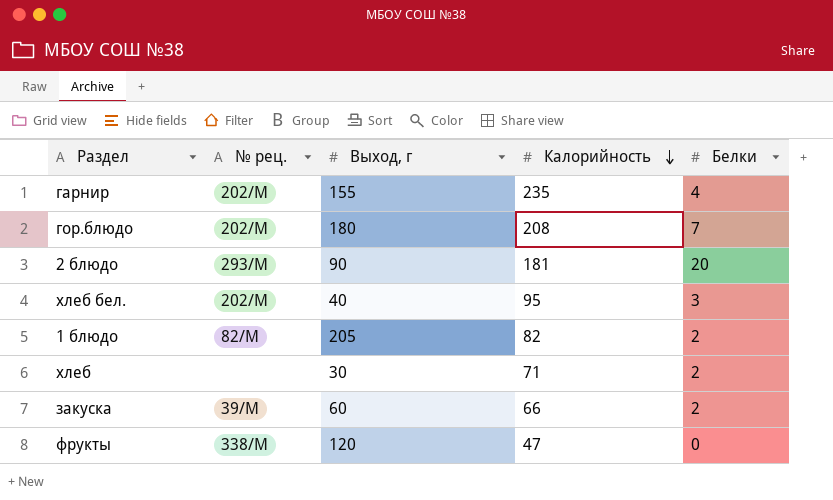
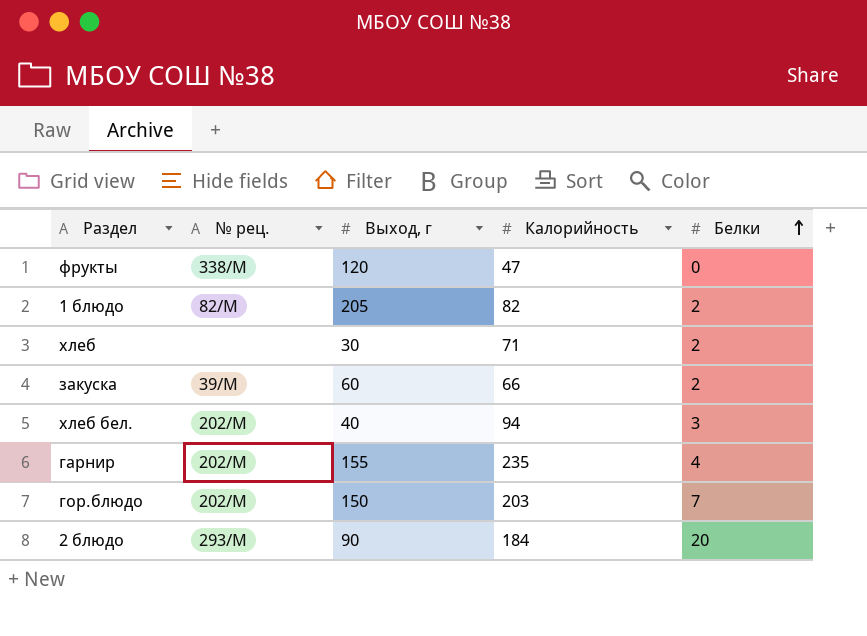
row order: Калорийность descending -> Белки ascending
хлеб бел. | Калорийность: 95 -> 94
гор.блюдо | Выход, г: 180 -> 150
гор.блюдо | Калорийность: 208 -> 203
2 блюдо | Калорийность: 181 -> 184

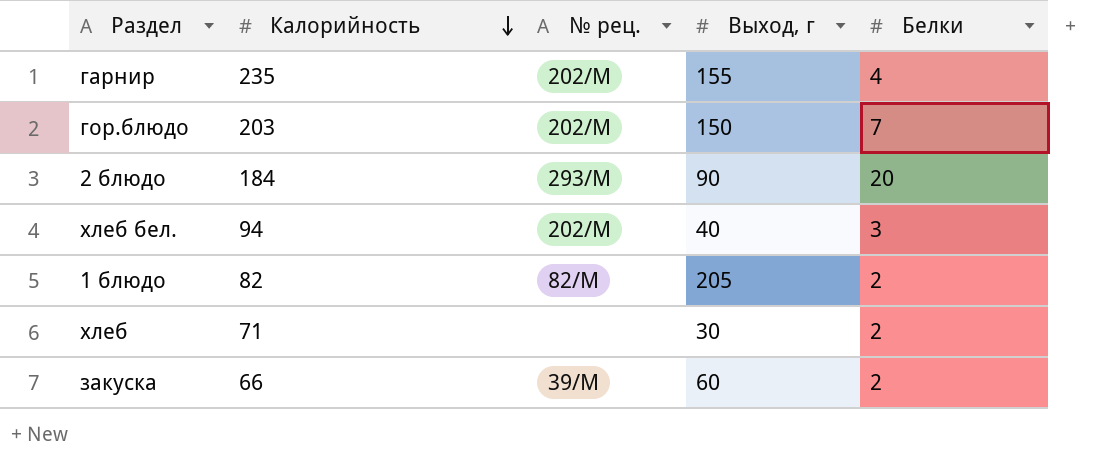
row order: Белки ascending -> Калорийность descending
column Калорийность | position: 4 -> 2
row фрукты: 338/М | 120 | 47 | 0 -> none

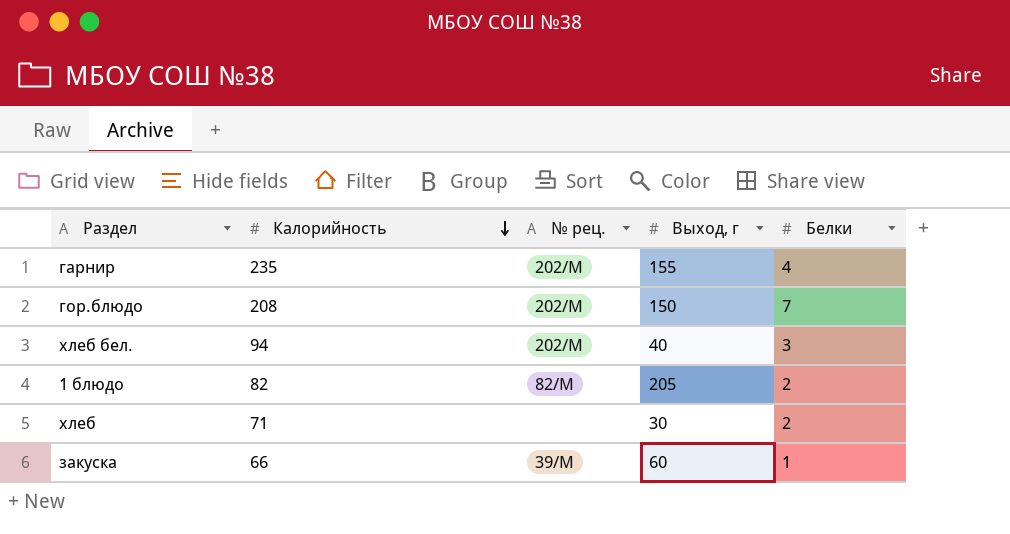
row 2 блюдо: 184 | 293/М | 90 | 20 -> none
гор.блюдо | Калорийность: 203 -> 208
закуска | Белки: 2 -> 1

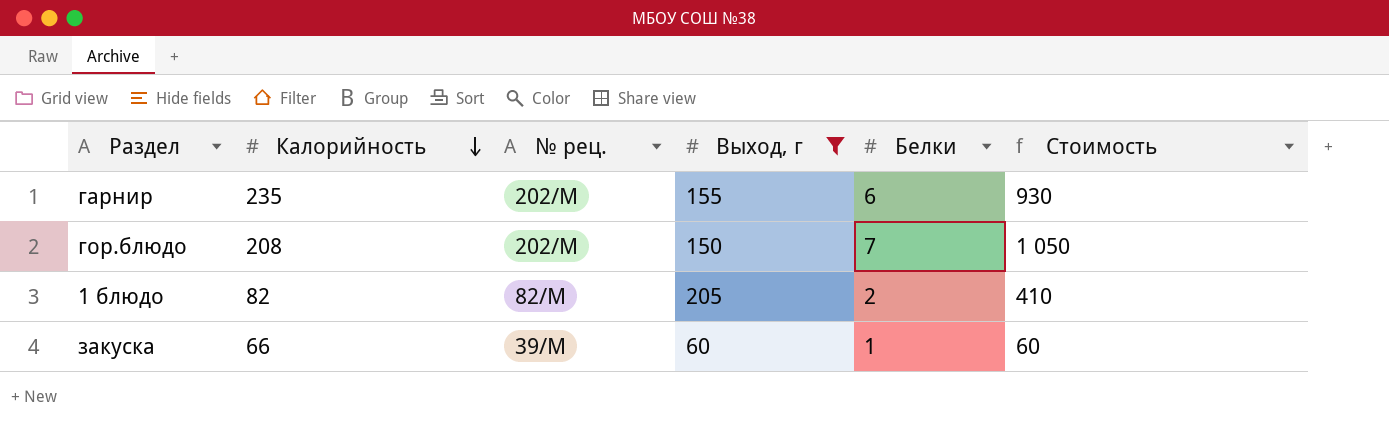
filter: none -> Выход, г >= 60
column Стоимость | formula: none -> [Выход, г] * [Белки]
гарнир | Белки: 4 -> 6

